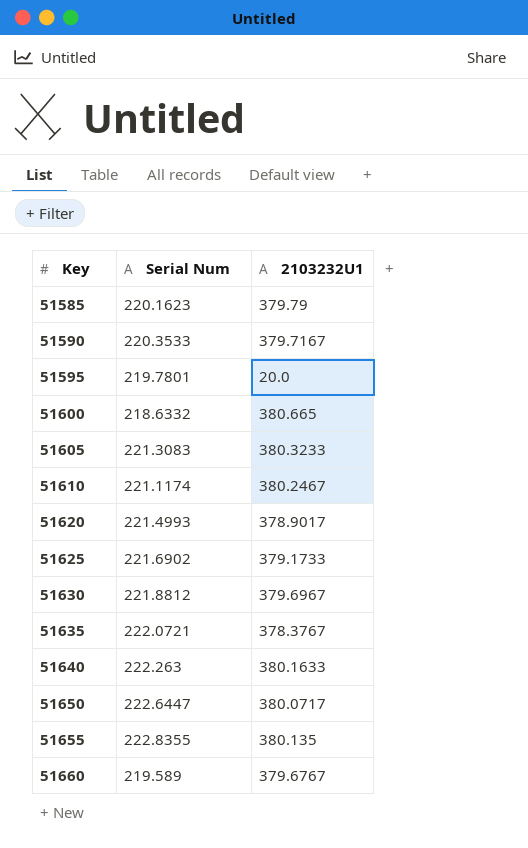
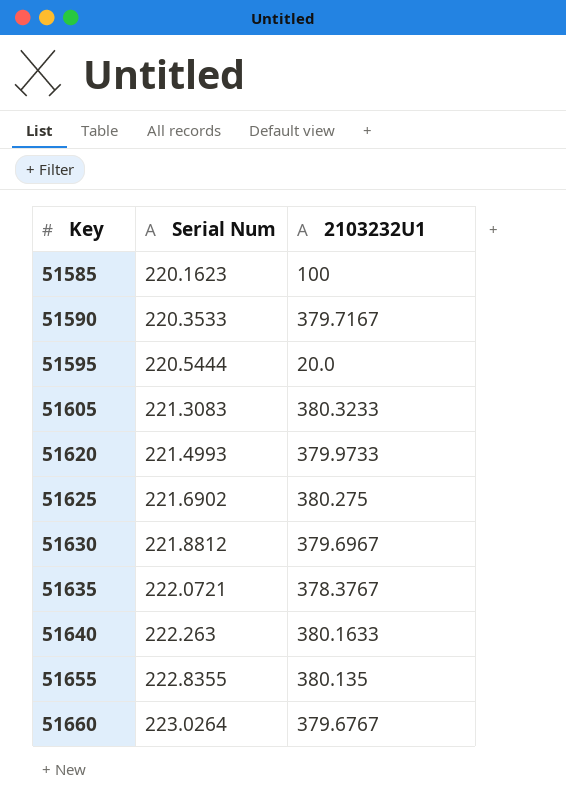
row 51600: 218.6332 | 380.665 -> none
row 51610: 221.1174 | 380.2467 -> none
row 51650: 222.6447 | 380.0717 -> none
51585 | 2103232U1: 379.79 -> 100
51595 | Serial Num: 219.7801 -> 220.5444
51620 | 2103232U1: 378.9017 -> 379.9733
51625 | 2103232U1: 379.1733 -> 380.275
51660 | Serial Num: 219.589 -> 223.0264

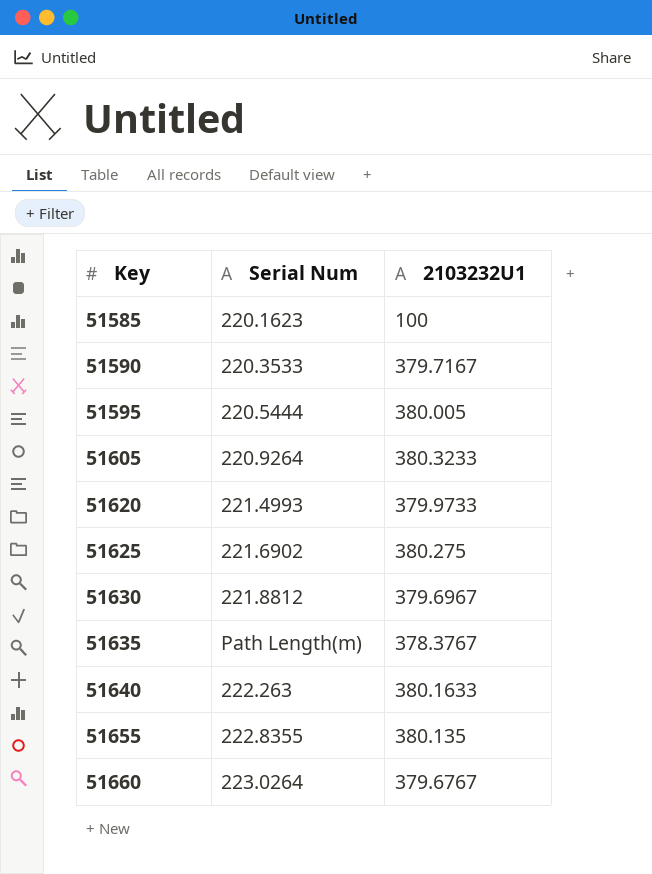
51595 | 2103232U1: 20.0 -> 380.005
51605 | Serial Num: 221.3083 -> 220.9264
51635 | Serial Num: 222.0721 -> Path Length(m)

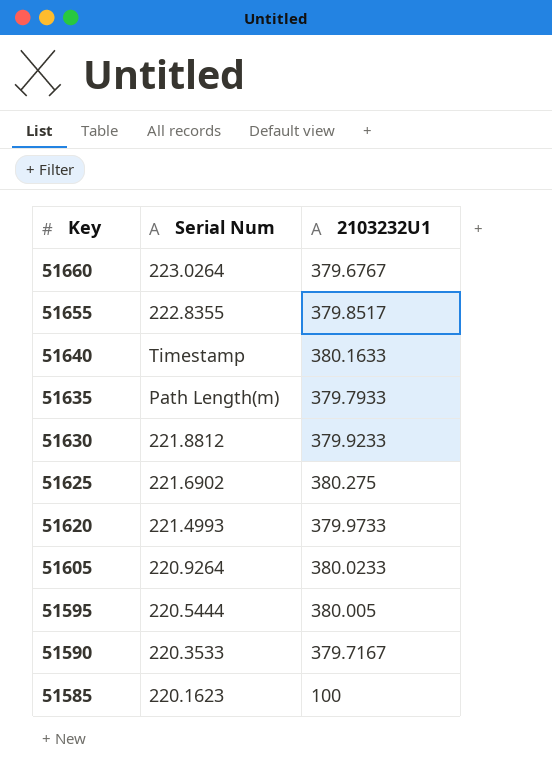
row order: Key ascending -> Key descending
51655 | 2103232U1: 380.135 -> 379.8517
51640 | Serial Num: 222.263 -> Timestamp
51635 | 2103232U1: 378.3767 -> 379.7933
51630 | 2103232U1: 379.6967 -> 379.9233
51605 | 2103232U1: 380.3233 -> 380.0233

